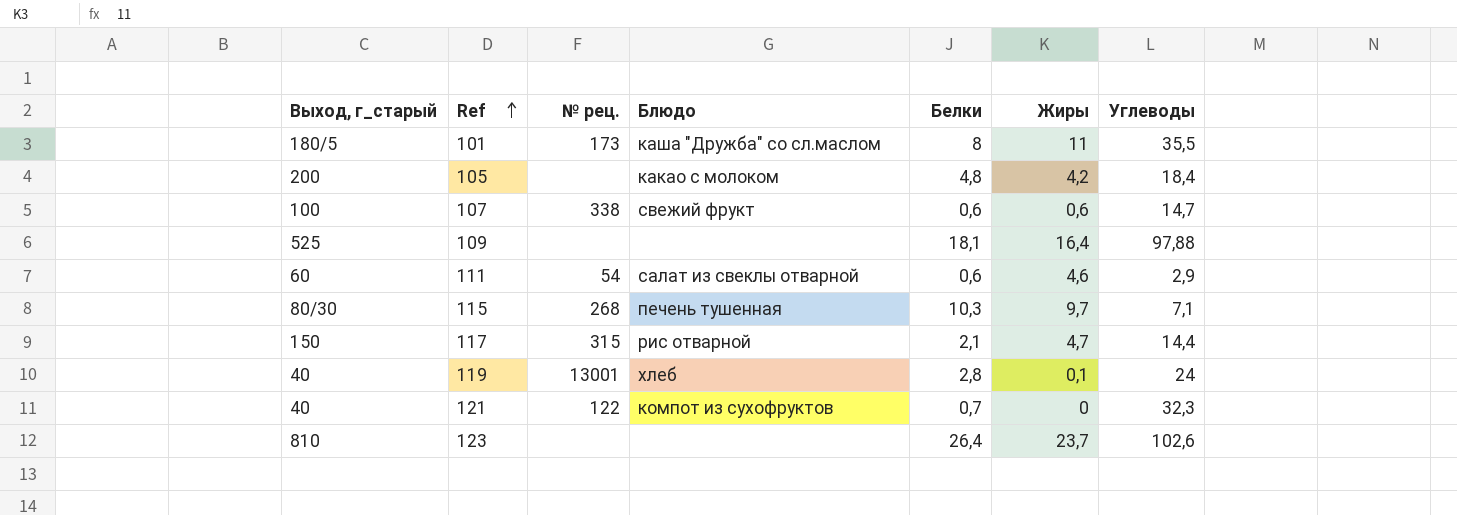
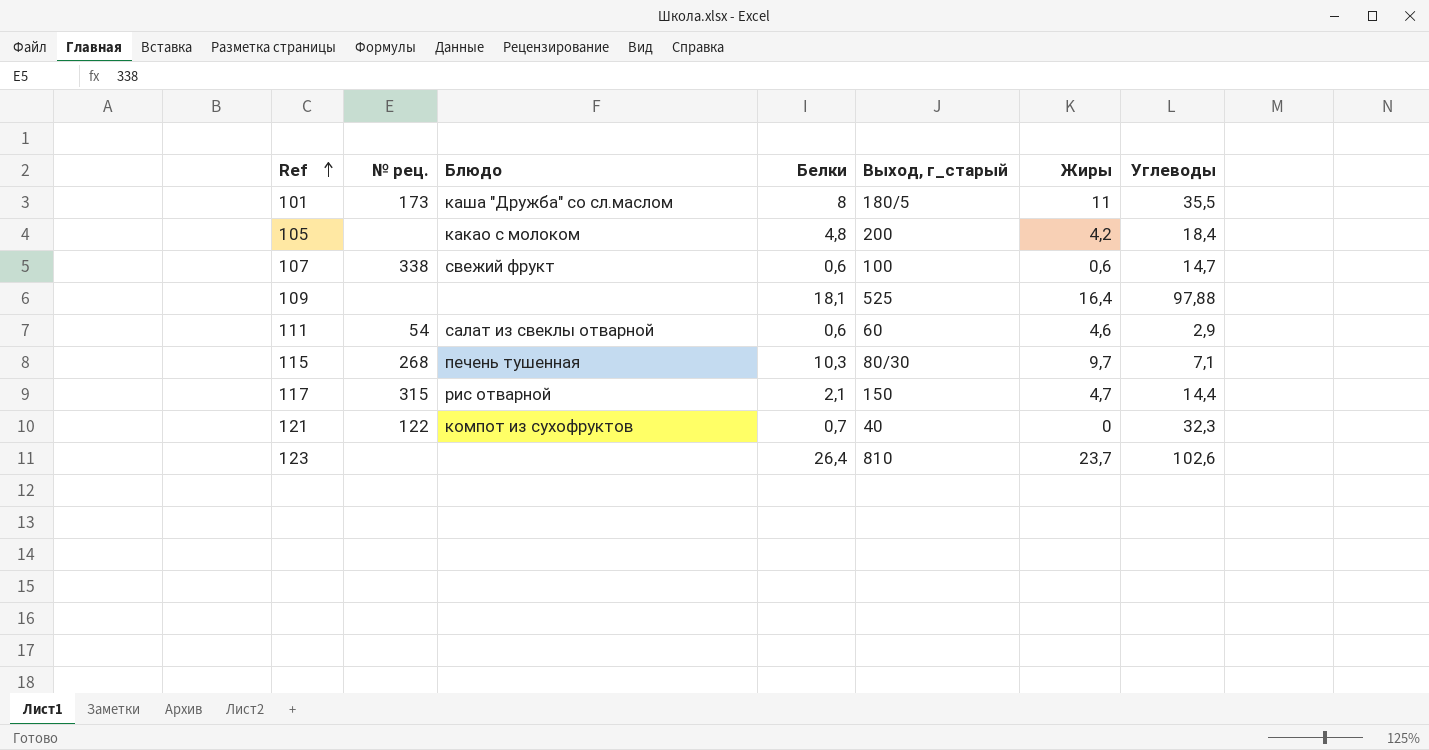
column Выход, г_старый | position: 1 -> 5
row 119: 40 | 13001 | хлеб | 2,8 | 0,1 | 24 -> none

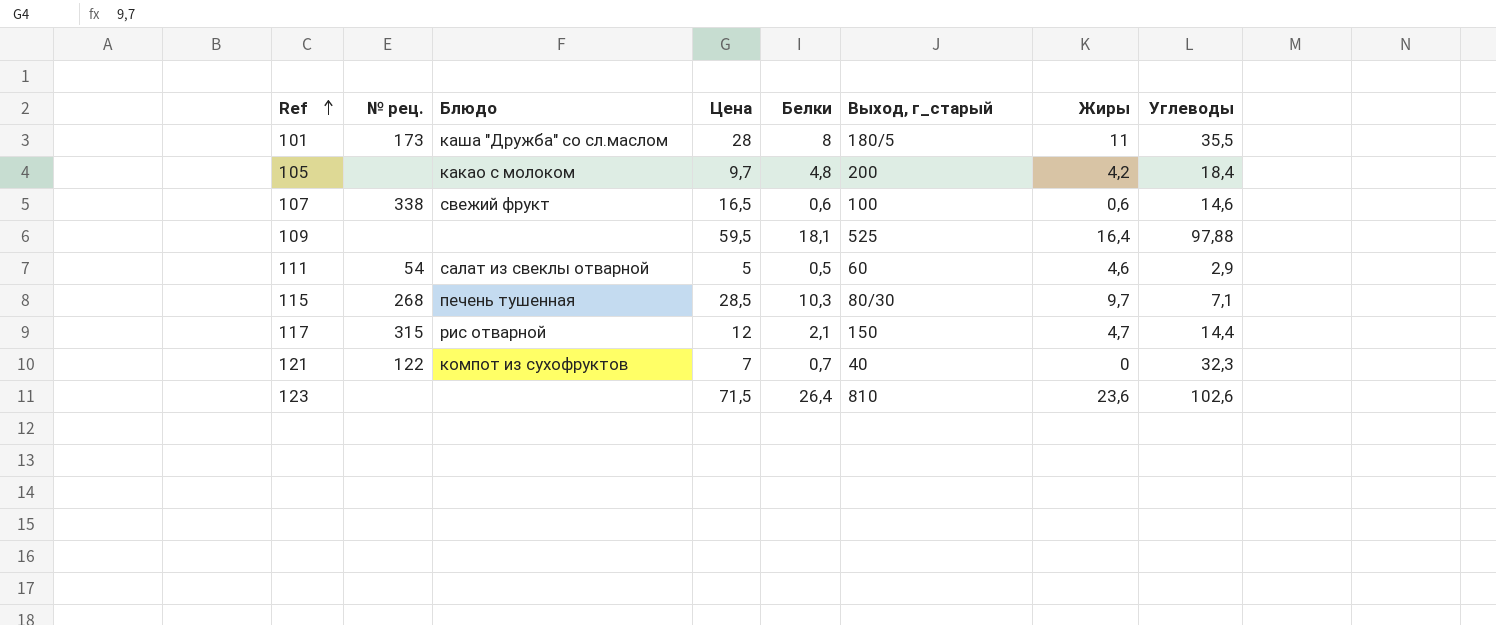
column Цена | position: none -> 4
107 | Углеводы: 14,7 -> 14,6
111 | Белки: 0,6 -> 0,5
123 | Жиры: 23,7 -> 23,6

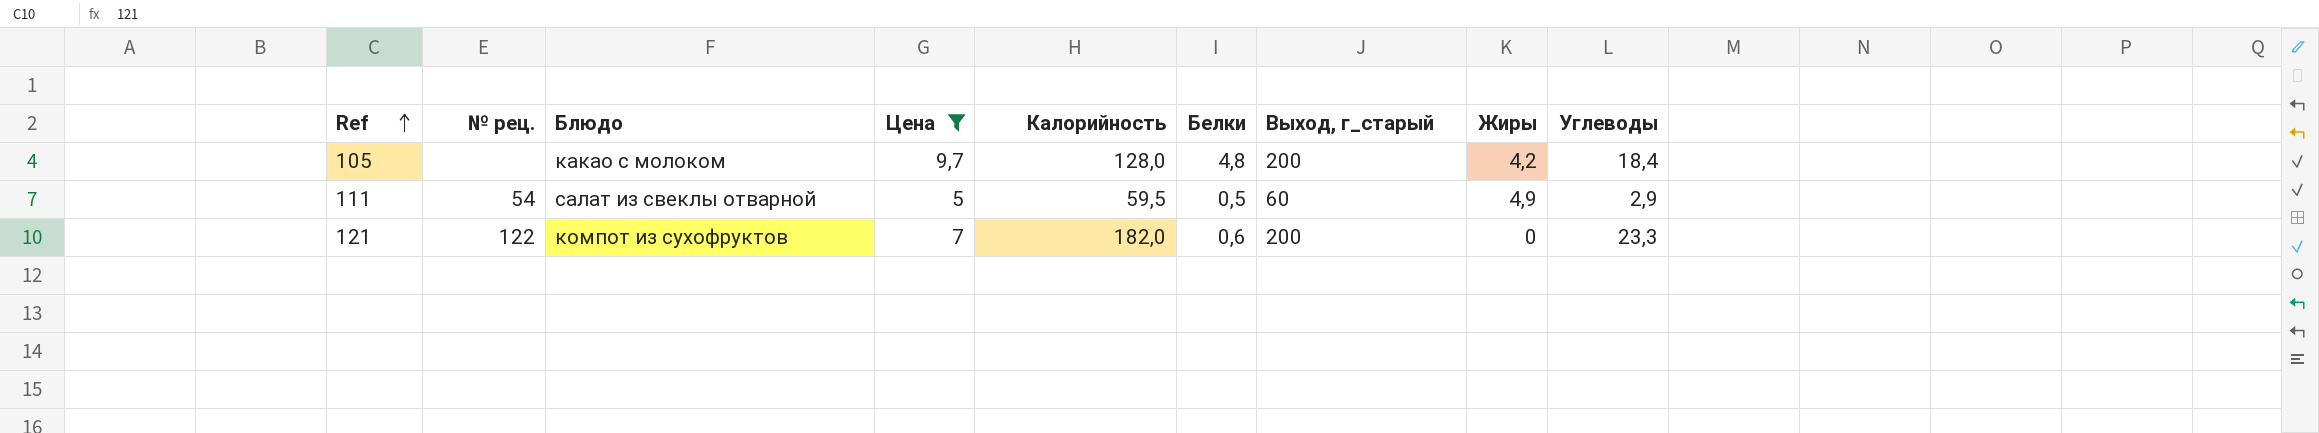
filter: none -> Цена <= 9,7
column Калорийность | position: none -> 5
111 | Жиры: 4,6 -> 4,9
121 | Белки: 0,7 -> 0,6
121 | Выход, г_старый: 40 -> 200
121 | Углеводы: 32,3 -> 23,3

